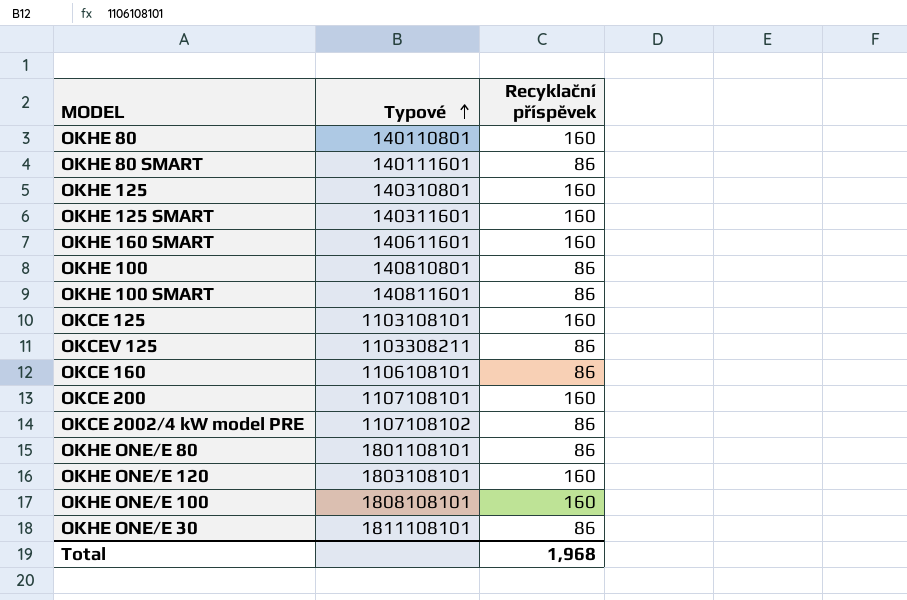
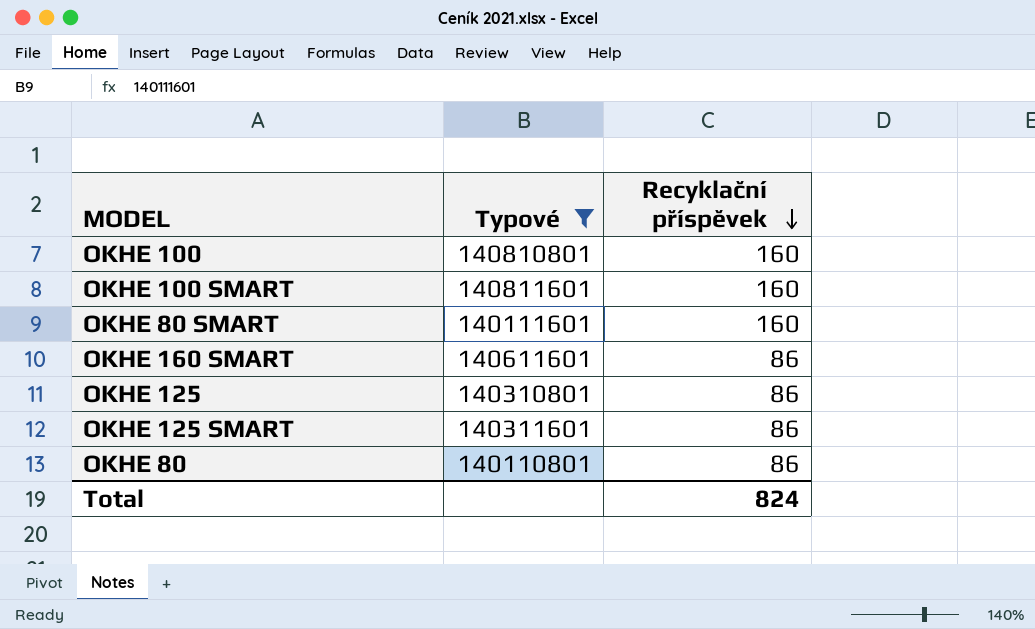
filter: none -> Typové <= 140811601
row order: Typové ascending -> Recyklační příspěvek descending
OKHE 100 | Recyklační příspěvek: 86 -> 160
OKHE 100 SMART | Recyklační příspěvek: 86 -> 160
OKHE 80 SMART | Recyklační příspěvek: 86 -> 160
OKHE 160 SMART | Recyklační příspěvek: 160 -> 86
OKHE 125 | Recyklační příspěvek: 160 -> 86
OKHE 125 SMART | Recyklační příspěvek: 160 -> 86
OKHE 80 | Recyklační příspěvek: 160 -> 86
Total | Recyklační příspěvek: 1,968 -> 824

